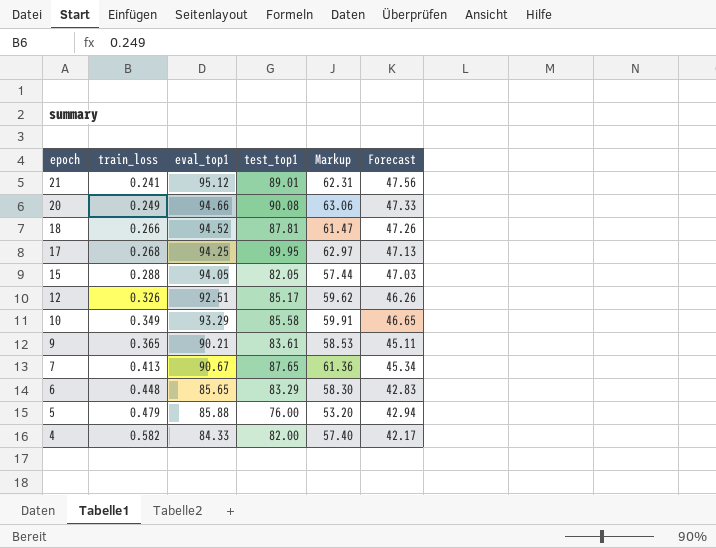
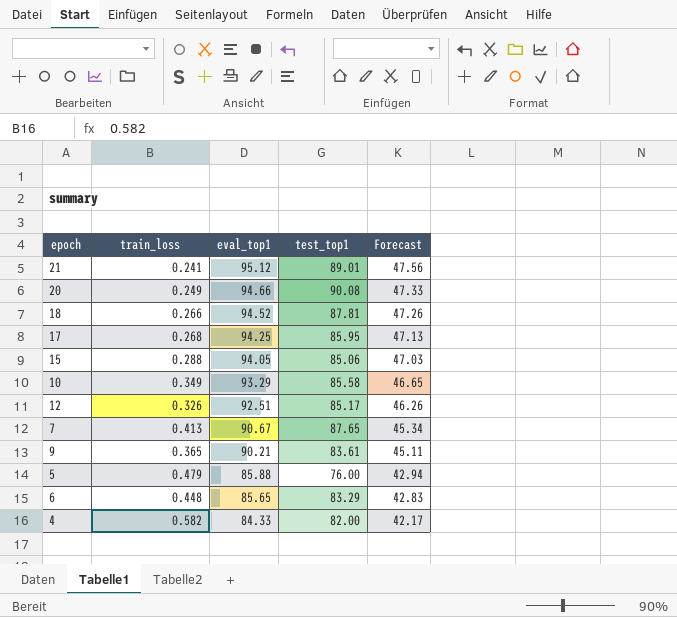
row order: epoch descending -> eval_top1 descending
column Markup | formula: [test_top1] * 0.7 -> none
17 | test_top1: 89.95 -> 85.95
15 | test_top1: 82.05 -> 85.06

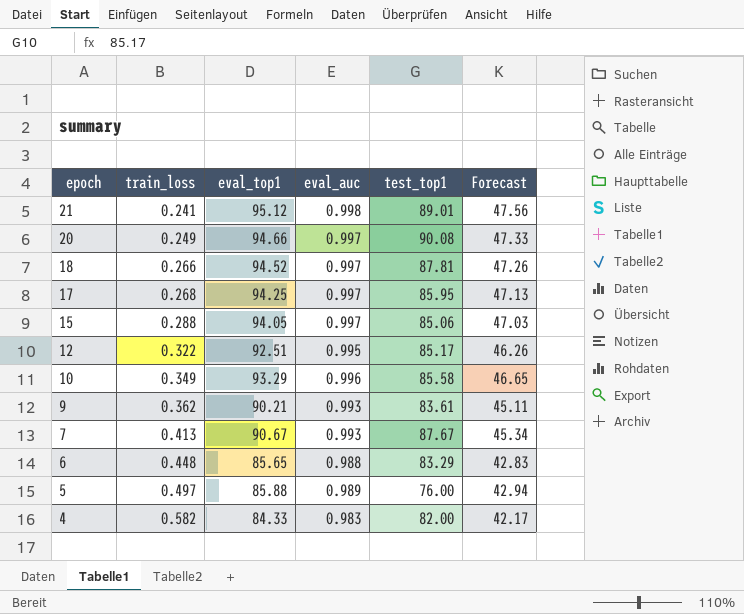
row order: eval_top1 descending -> epoch descending
column eval_auc | position: none -> 4
12 | train_loss: 0.326 -> 0.322
9 | train_loss: 0.365 -> 0.362
7 | test_top1: 87.65 -> 87.67
5 | train_loss: 0.479 -> 0.497

